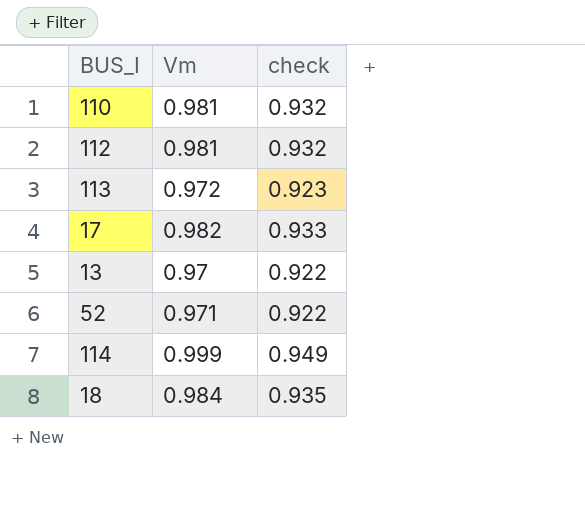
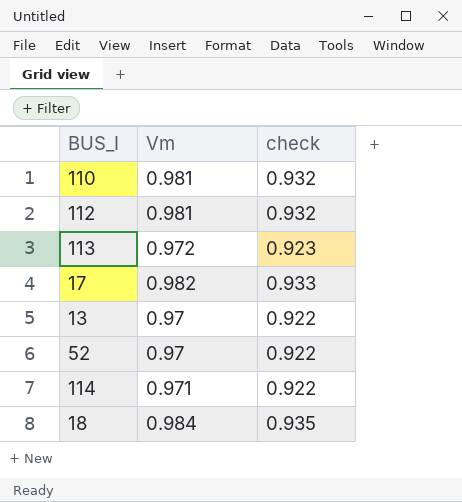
52 | Vm: 0.971 -> 0.97
114 | Vm: 0.999 -> 0.971
114 | check: 0.949 -> 0.922

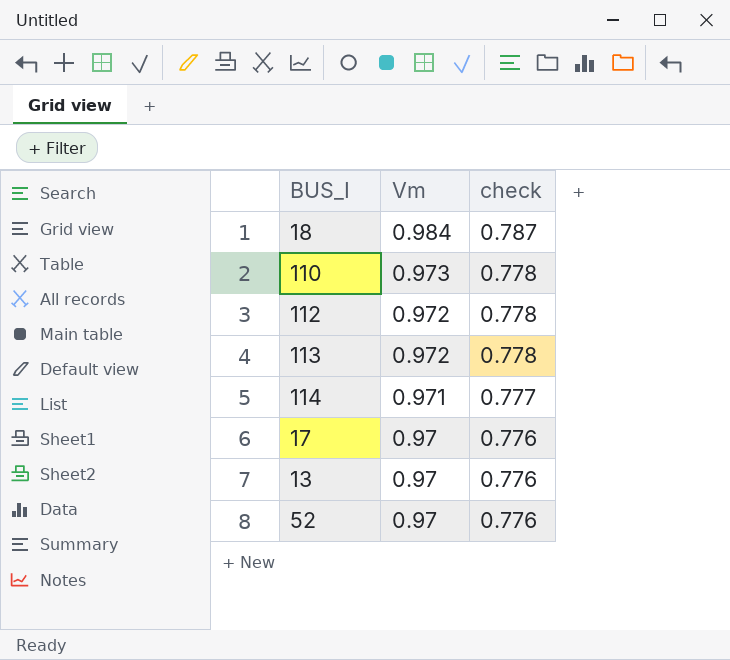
row order: none -> Vm descending
column check | formula: [Vm] * 0.95 -> [Vm] * 0.8
110 | Vm: 0.981 -> 0.973
112 | Vm: 0.981 -> 0.972
17 | Vm: 0.982 -> 0.97

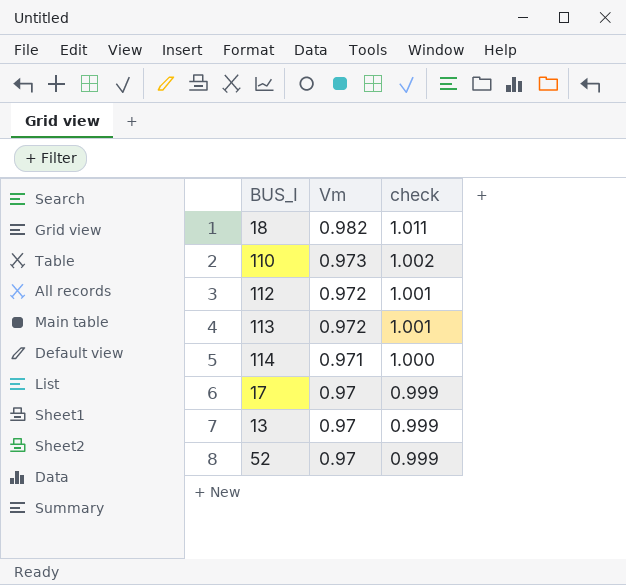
column check | formula: [Vm] * 0.8 -> [Vm] * 1.03
18 | Vm: 0.984 -> 0.982

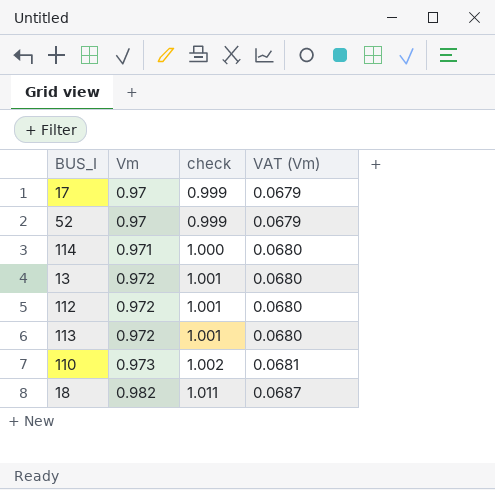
row order: Vm descending -> Vm ascending
column VAT (Vm) | formula: none -> [Vm] * 0.07
13 | Vm: 0.97 -> 0.972
13 | check: 0.999 -> 1.001

